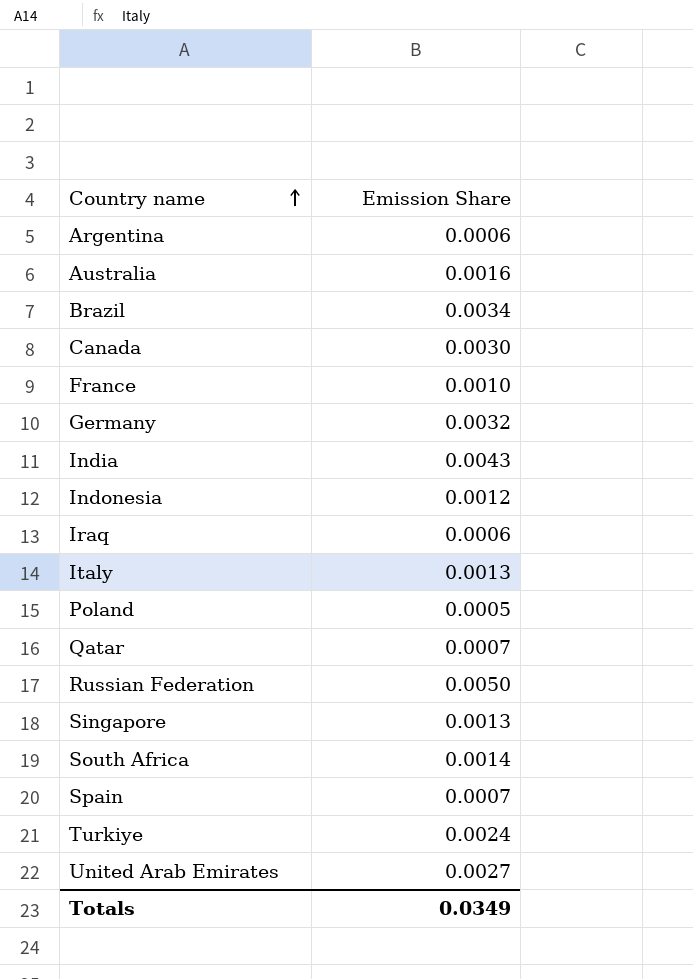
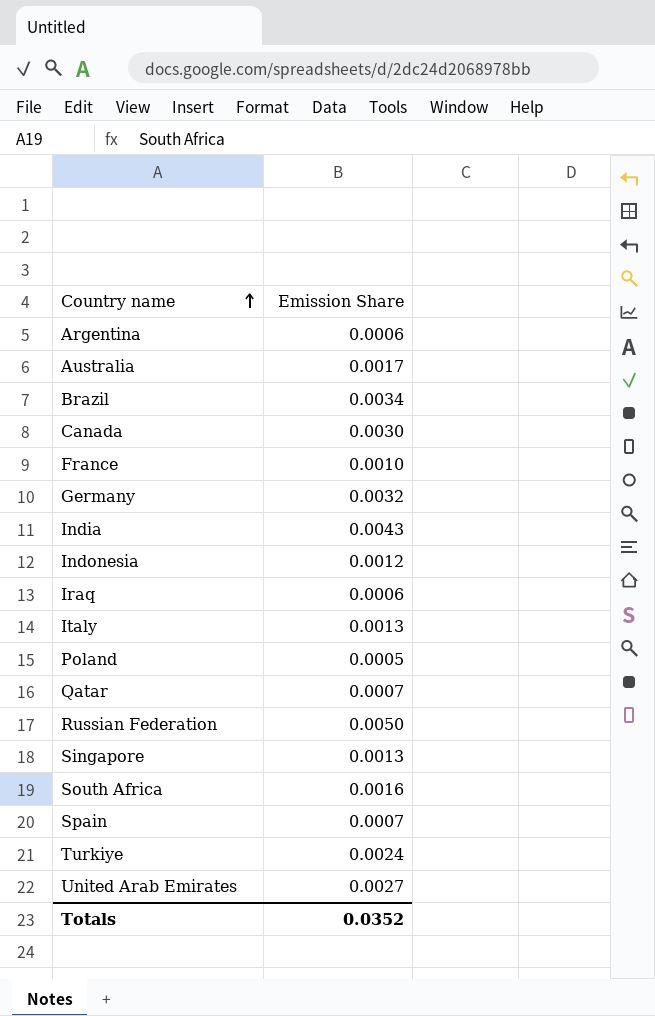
Australia | Emission Share: 0.0016 -> 0.0017
South Africa | Emission Share: 0.0014 -> 0.0016
Totals | Emission Share: 0.0349 -> 0.0352

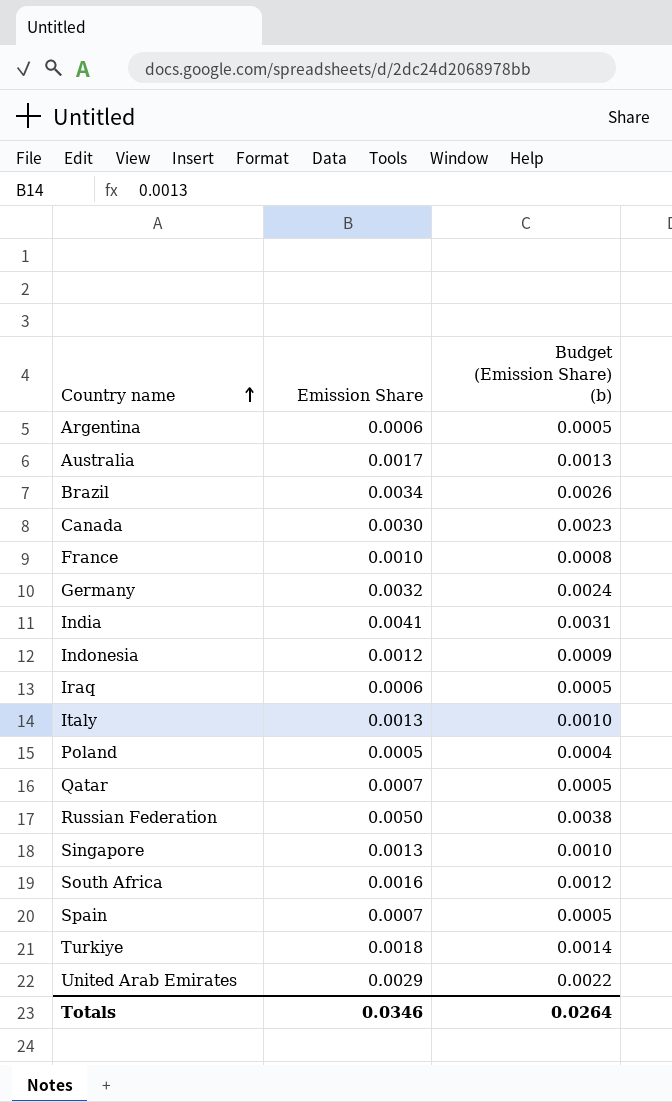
column Budget (Emission Share) (b) | formula: none -> [Emission Share] * 0.75
India | Emission Share: 0.0043 -> 0.0041
Turkiye | Emission Share: 0.0024 -> 0.0018
United Arab Emirates | Emission Share: 0.0027 -> 0.0029
Totals | Emission Share: 0.0352 -> 0.0346

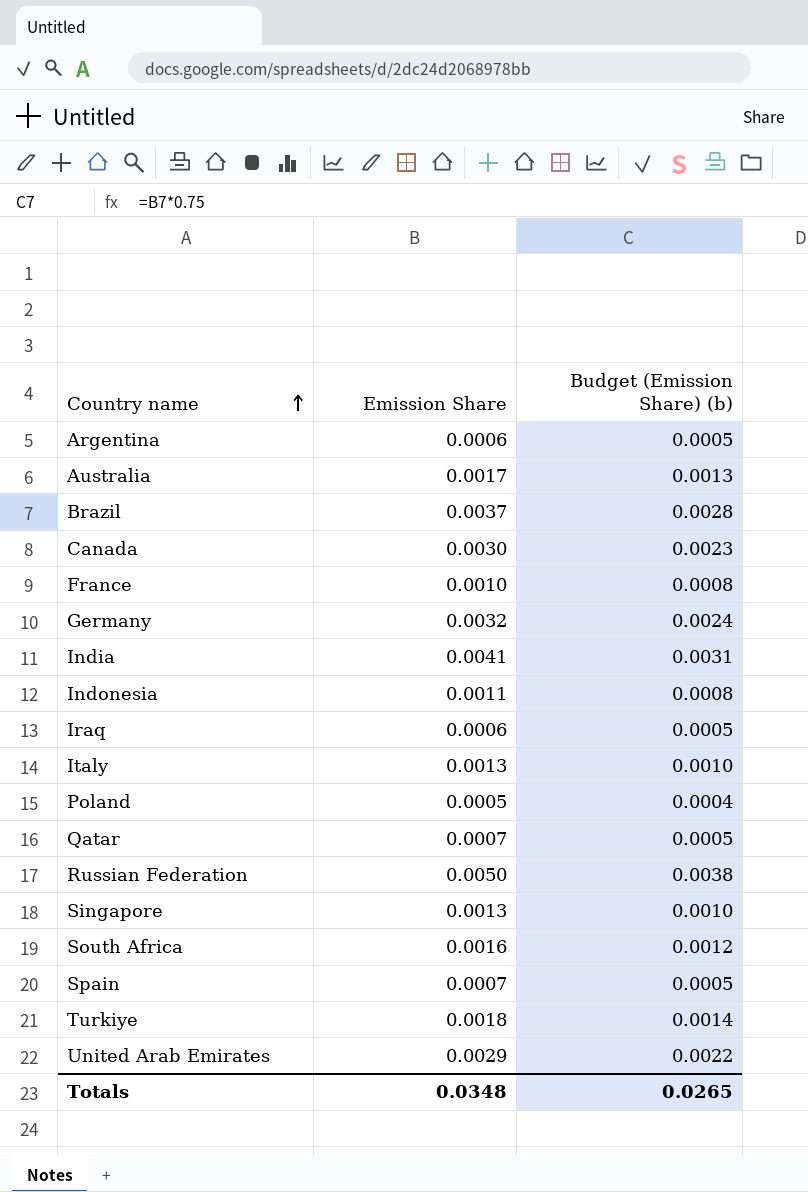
Brazil | Emission Share: 0.0034 -> 0.0037
Brazil | Budget (Emission Share) (b): 0.0026 -> 0.0028
Indonesia | Emission Share: 0.0012 -> 0.0011
Indonesia | Budget (Emission Share) (b): 0.0009 -> 0.0008
Totals | Emission Share: 0.0346 -> 0.0348
Totals | Budget (Emission Share) (b): 0.0264 -> 0.0265

